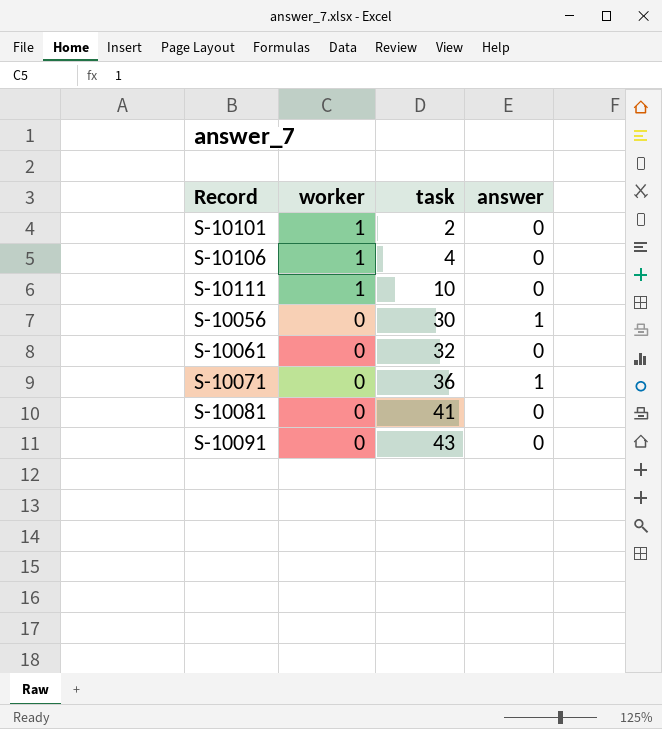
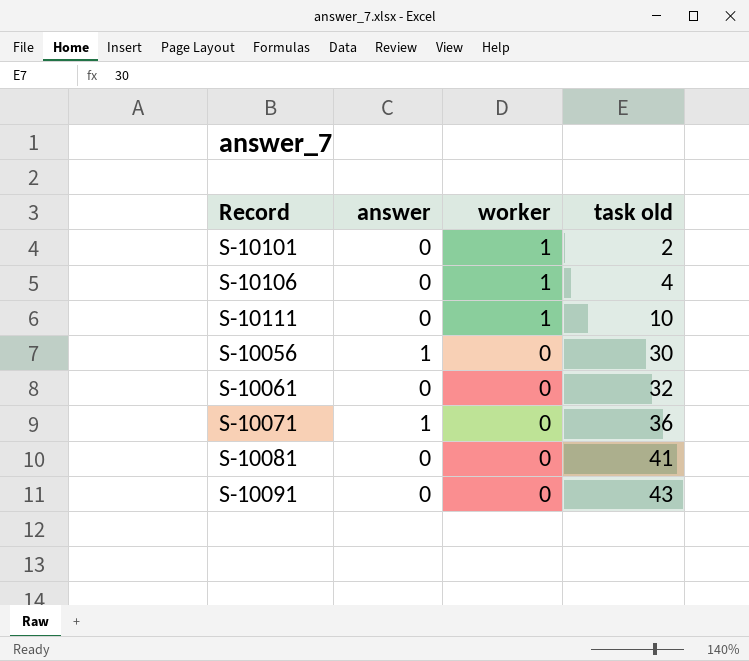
column answer | position: 4 -> 2
column name: task -> task old

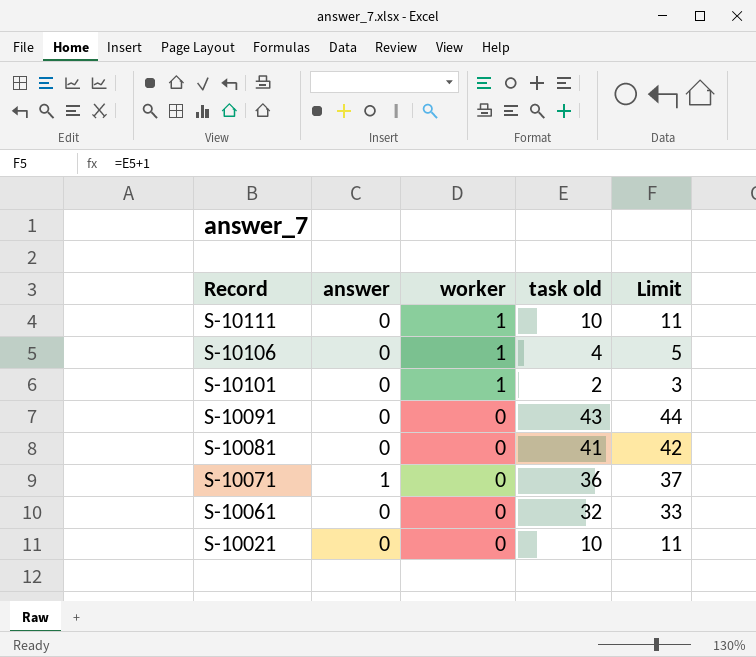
row order: worker descending -> Record descending
column Limit | formula: none -> [task old] + 1
row S-10056: 1 | 0 | 30 -> none
row S-10021: none -> 0 | 0 | 10 | 11

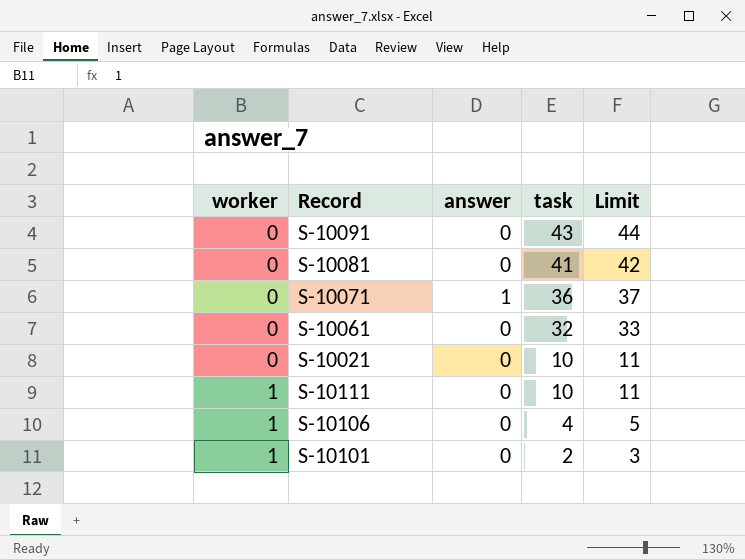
row order: Record descending -> worker ascending
column worker | position: 3 -> 1
column name: task old -> task

